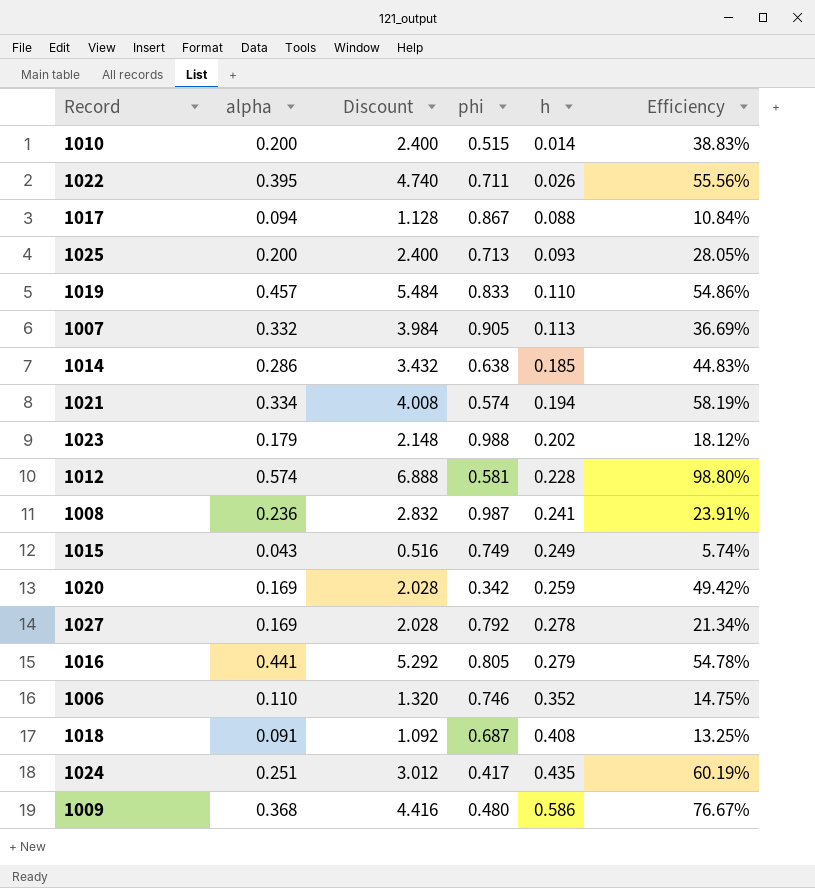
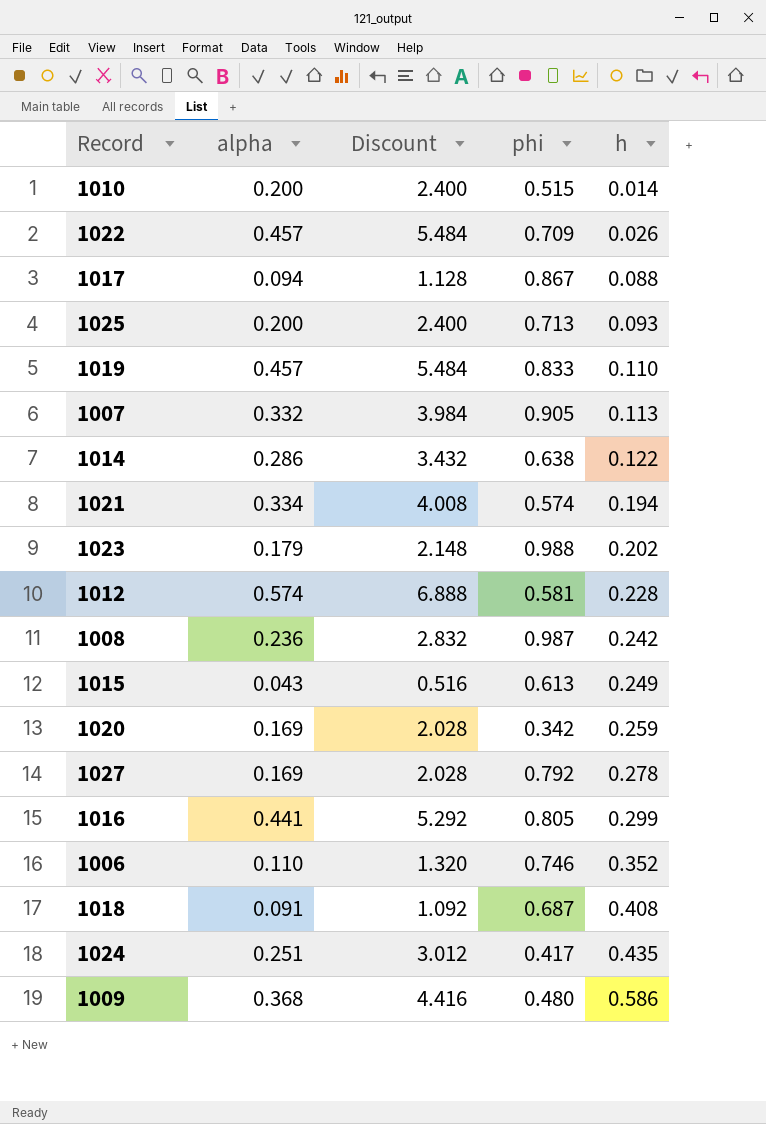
column Efficiency | formula: [alpha] / [phi] -> none
1022 | alpha: 0.395 -> 0.457
1022 | Discount: 4.740 -> 5.484
1022 | phi: 0.711 -> 0.709
1014 | h: 0.185 -> 0.122
1008 | h: 0.241 -> 0.242
1015 | phi: 0.749 -> 0.613
1016 | h: 0.279 -> 0.299

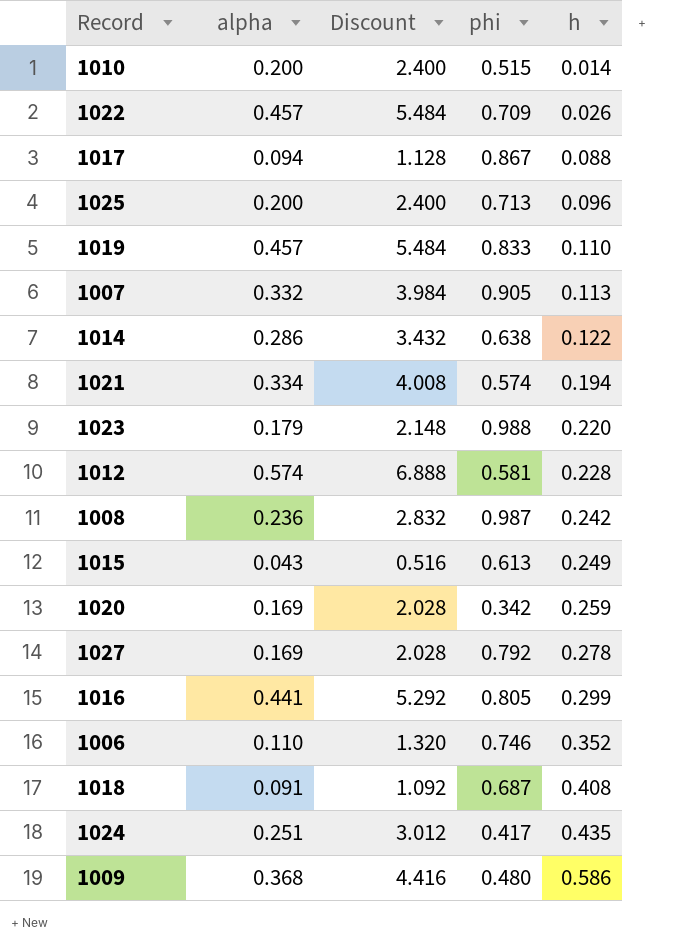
1025 | h: 0.093 -> 0.096
1023 | h: 0.202 -> 0.220

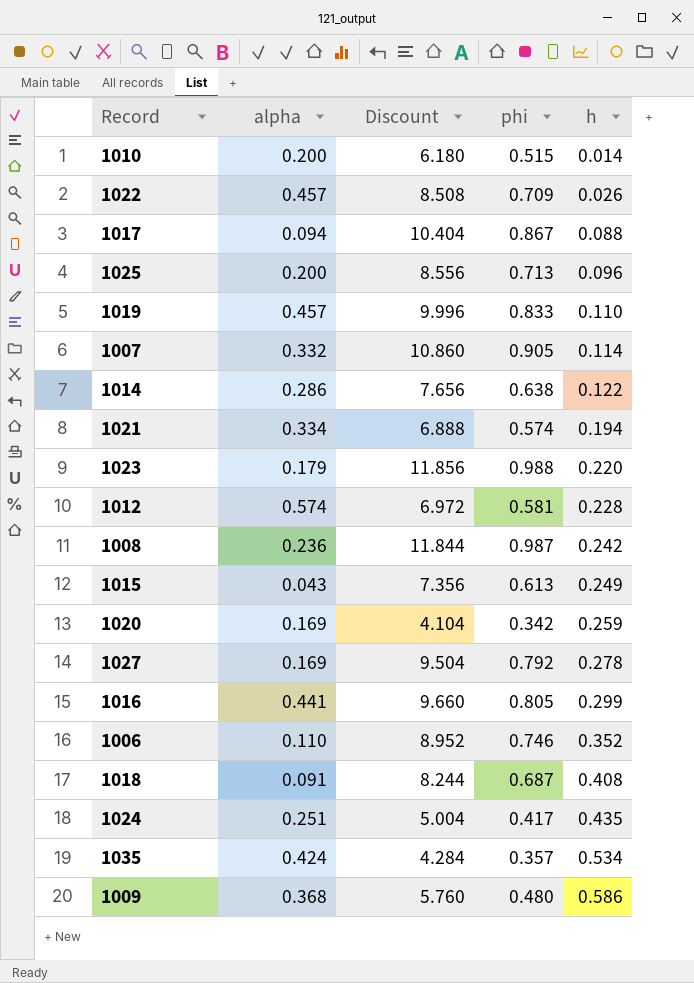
column Discount | formula: [alpha] * 12 -> [phi] * 12
1007 | h: 0.113 -> 0.114
row 1035: none -> 0.424 | 4.284 | 0.357 | 0.534

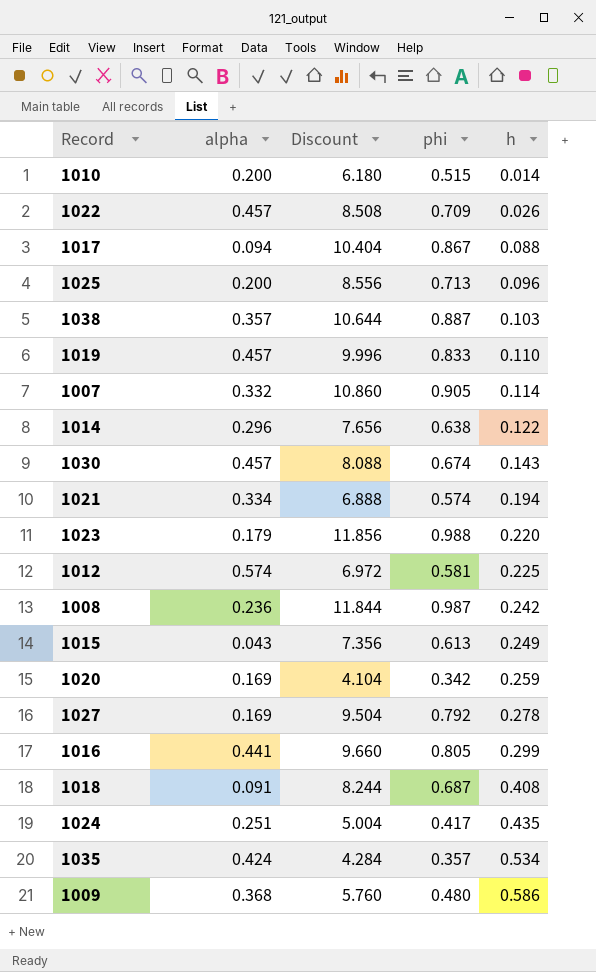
row 1006: 0.110 | 8.952 | 0.746 | 0.352 -> none
row 1038: none -> 0.357 | 10.644 | 0.887 | 0.103
1014 | alpha: 0.286 -> 0.296
row 1030: none -> 0.457 | 8.088 | 0.674 | 0.143
1012 | h: 0.228 -> 0.225

